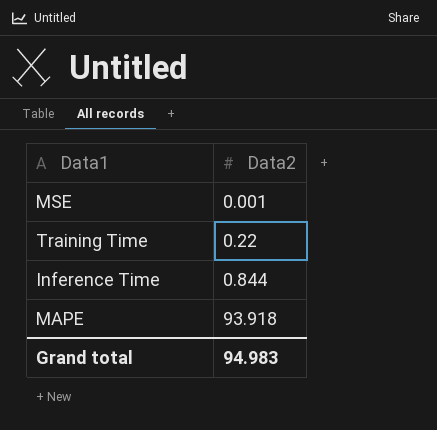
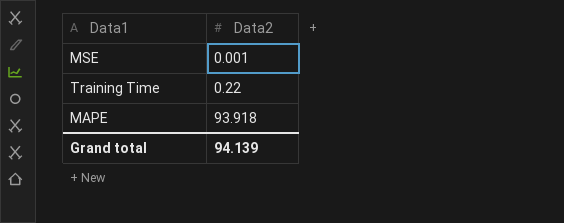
row Inference Time: 0.844 -> none
Grand total | Data2: 94.983 -> 94.139

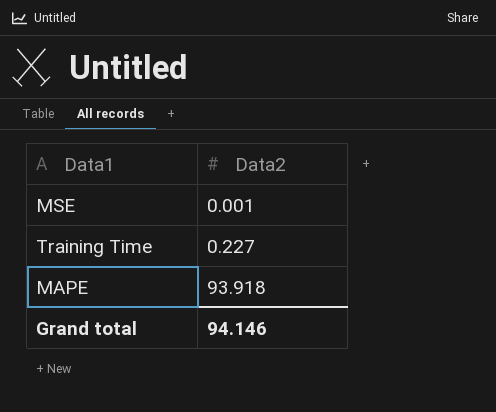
Training Time | Data2: 0.22 -> 0.227
Grand total | Data2: 94.139 -> 94.146

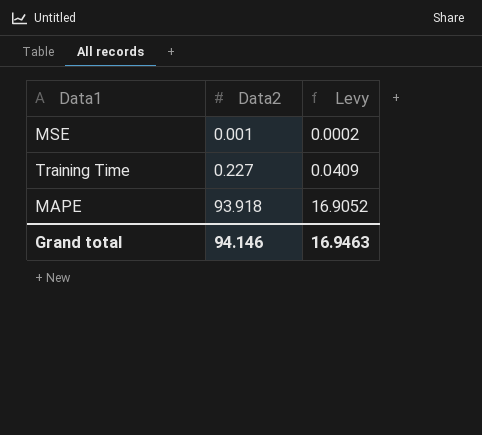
column Levy | formula: none -> [Data2] * 0.18

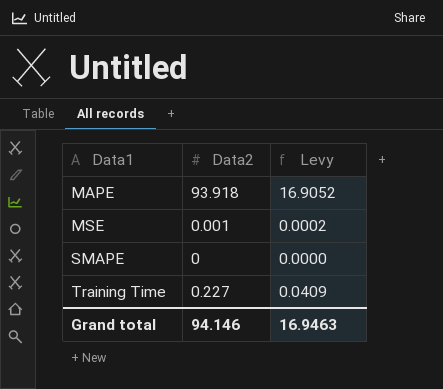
row order: Data2 ascending -> Data1 ascending
row SMAPE: none -> 0 | 0.0000

